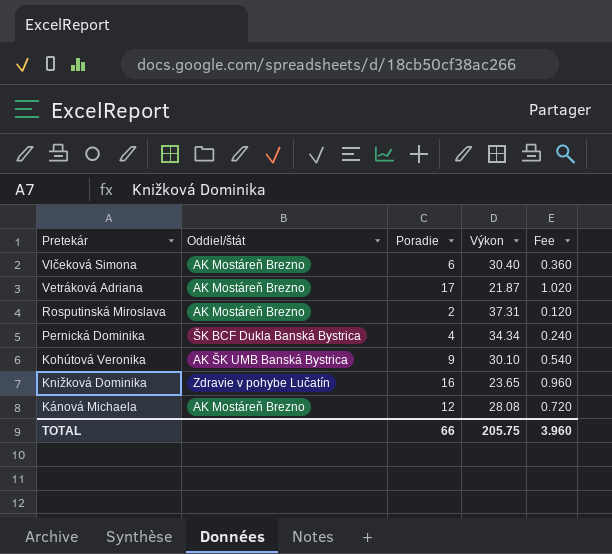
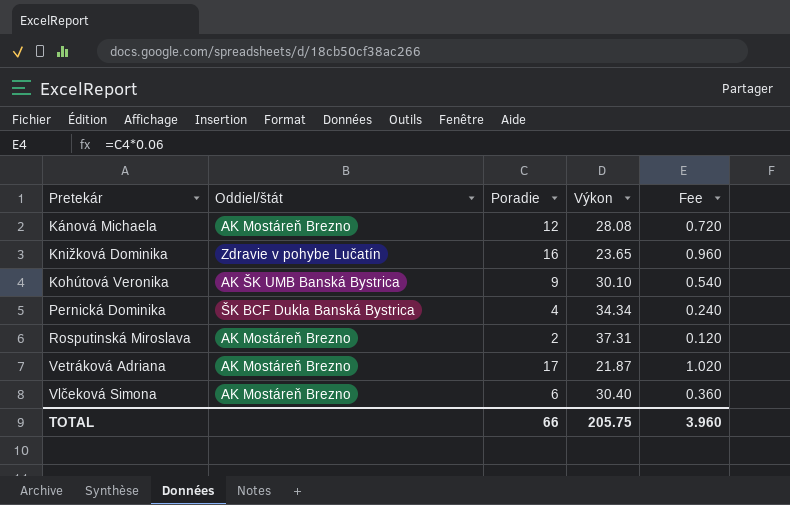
row order: Pretekár descending -> Pretekár ascending

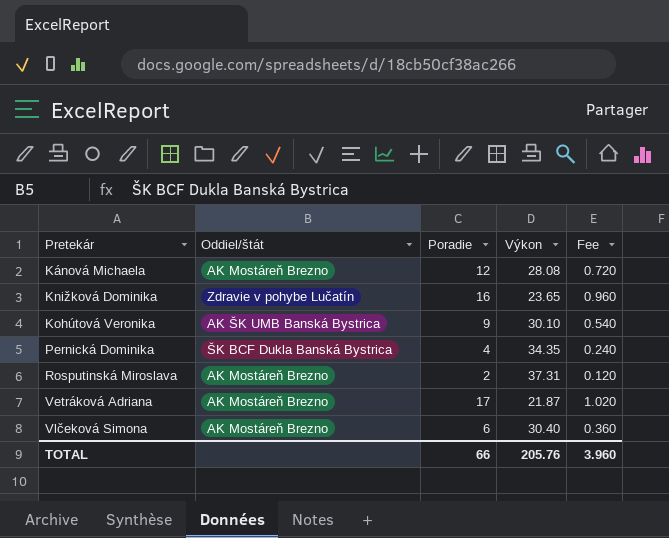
Pernická Dominika | Výkon: 34.34 -> 34.35
TOTAL | Výkon: 205.75 -> 205.76

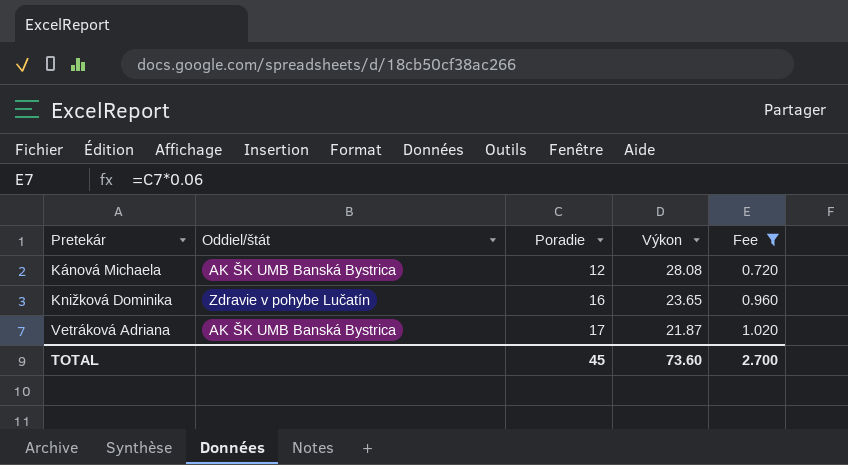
filter: none -> Fee >= 0.720
Kánová Michaela | Oddiel/štát: AK Mostáreň Brezno -> AK ŠK UMB Banská Bystrica
Vetráková Adriana | Oddiel/štát: AK Mostáreň Brezno -> AK ŠK UMB Banská Bystrica
TOTAL | Poradie: 66 -> 45
TOTAL | Výkon: 205.76 -> 73.60
TOTAL | Fee: 3.960 -> 2.700

